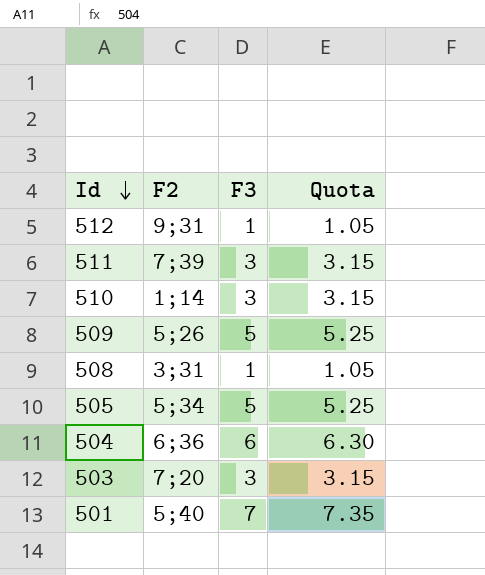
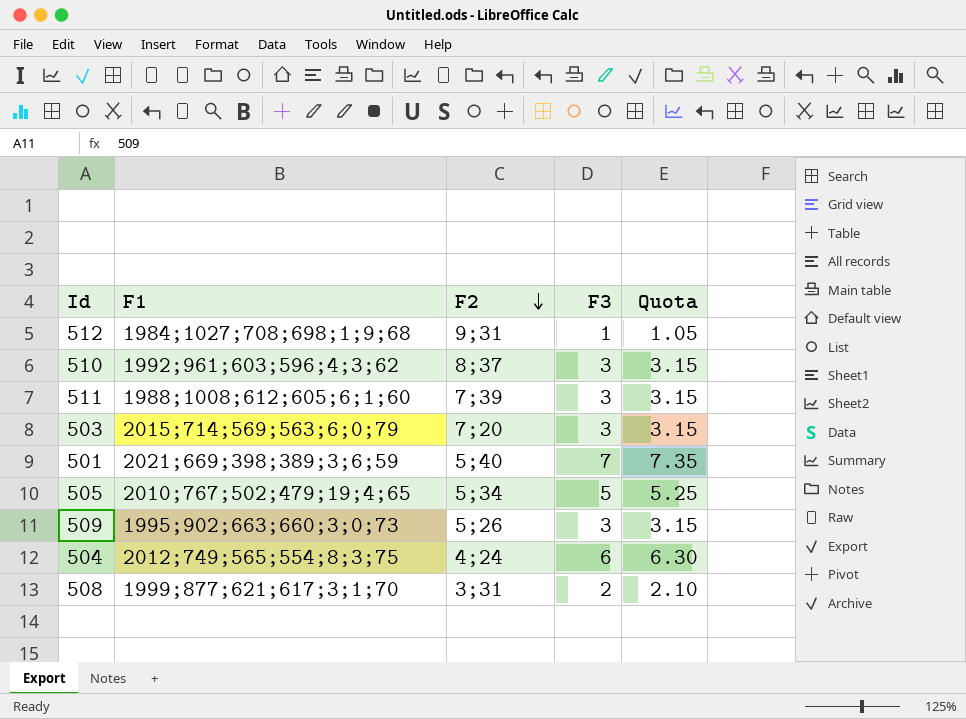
row order: Id descending -> F2 descending
column F1 | position: none -> 2
510 | F2: 1;14 -> 8;37
509 | F3: 5 -> 3
509 | Quota: 5.25 -> 3.15
504 | F2: 6;36 -> 4;24
508 | F3: 1 -> 2
508 | Quota: 1.05 -> 2.10

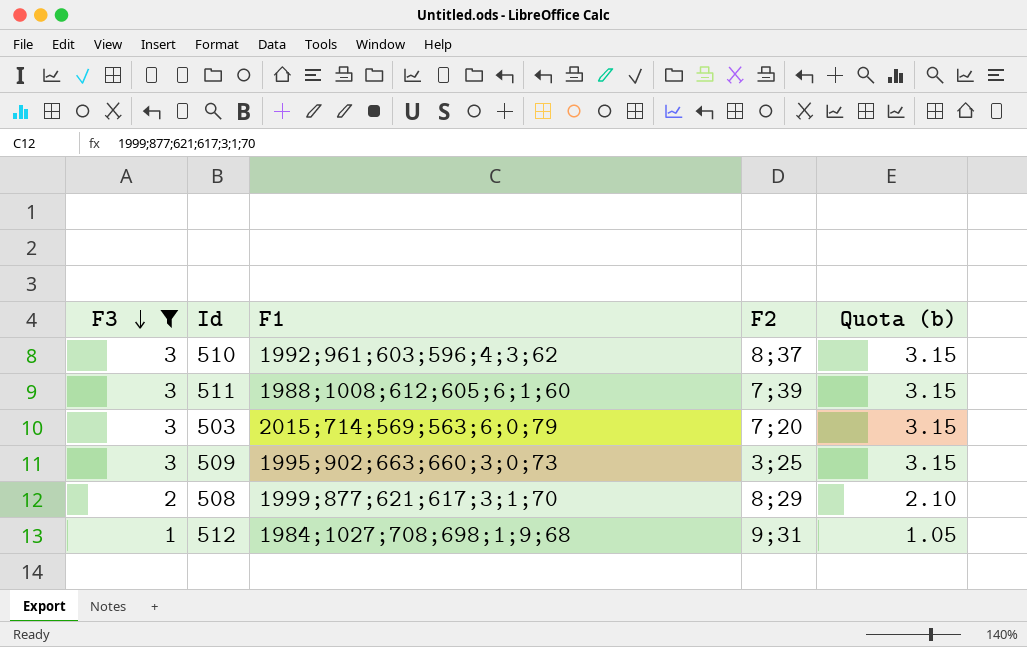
filter: none -> F3 <= 3
row order: F2 descending -> F3 descending
column F3 | position: 4 -> 1
column name: Quota -> Quota (b)
509 | F2: 5;26 -> 3;25
508 | F2: 3;31 -> 8;29

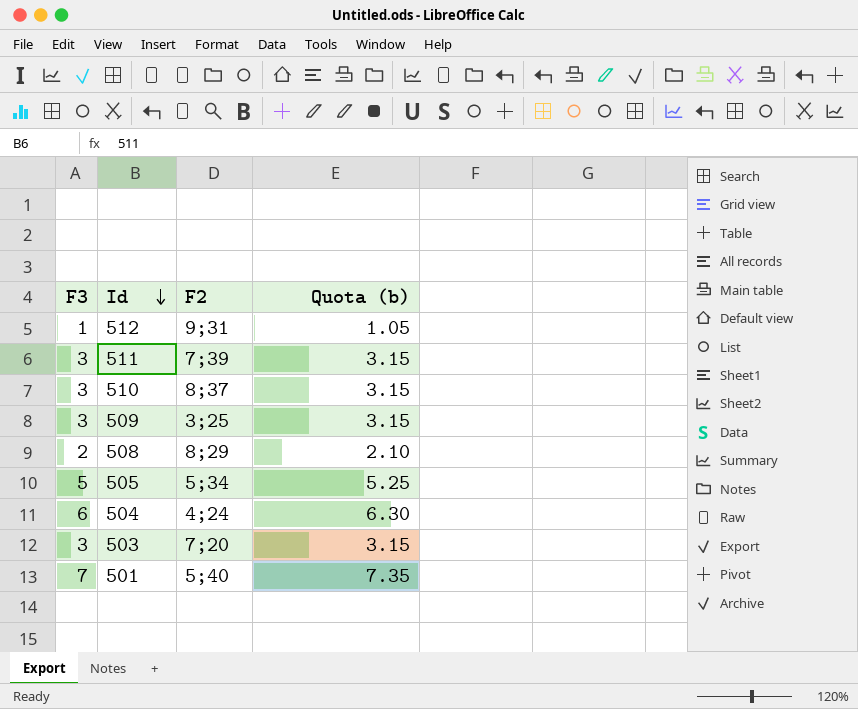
filter: F3 <= 3 -> none
row order: F3 descending -> Id descending
column F1 | position: 3 -> none

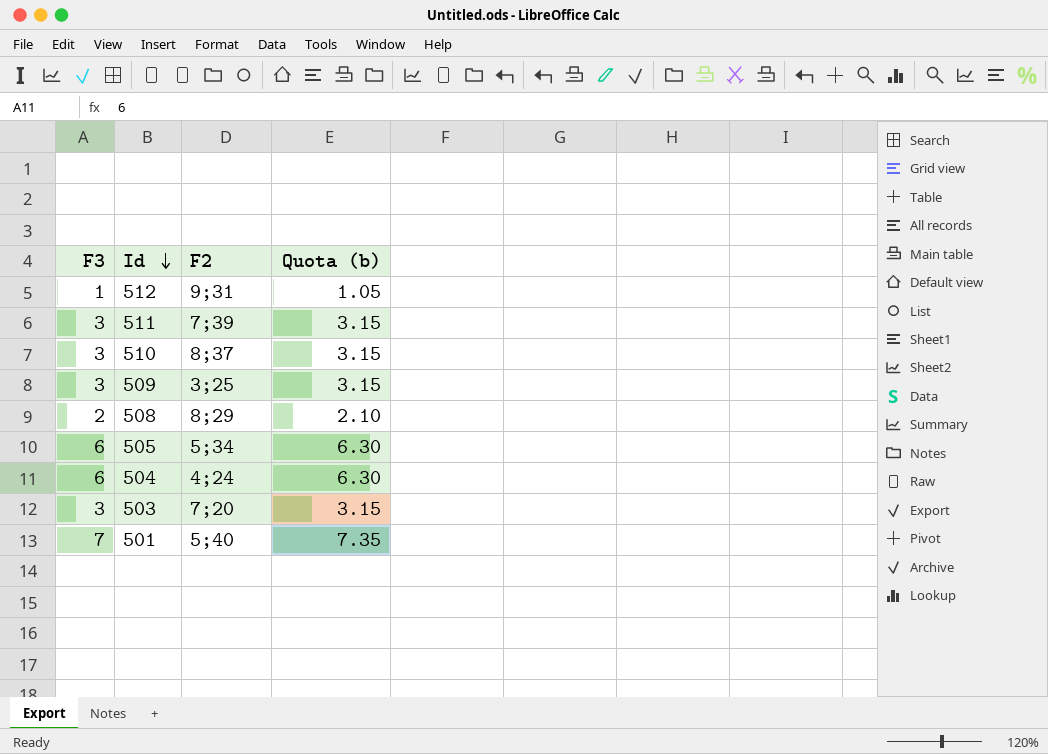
505 | F3: 5 -> 6
505 | Quota (b): 5.25 -> 6.30

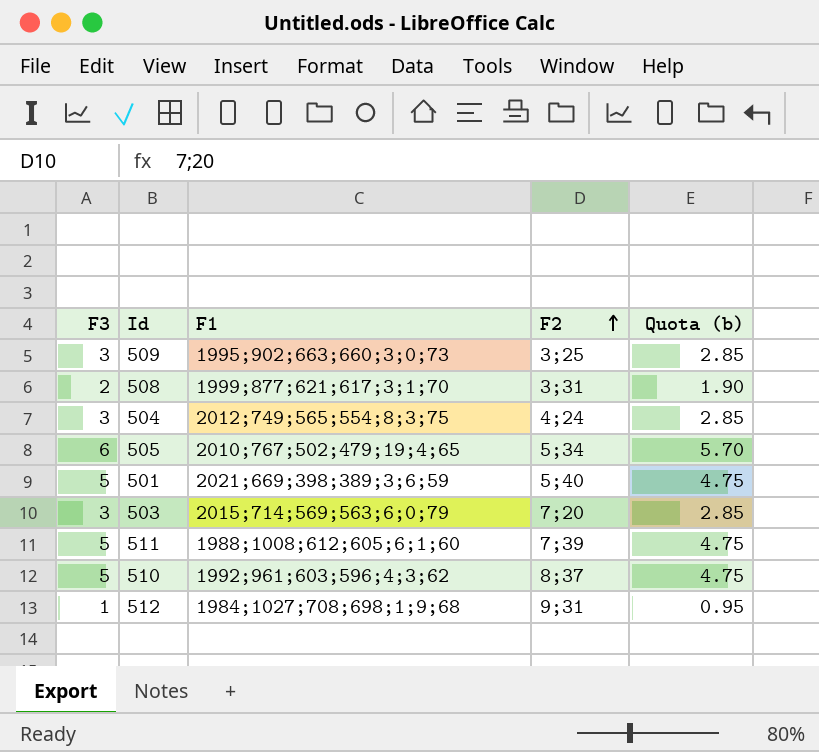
row order: Id descending -> F2 ascending
column F1 | position: none -> 3
column Quota (b) | formula: [F3] * 1.05 -> [F3] * 0.95
508 | F2: 8;29 -> 3;31
504 | F3: 6 -> 3
501 | F3: 7 -> 5
511 | F3: 3 -> 5
510 | F3: 3 -> 5

